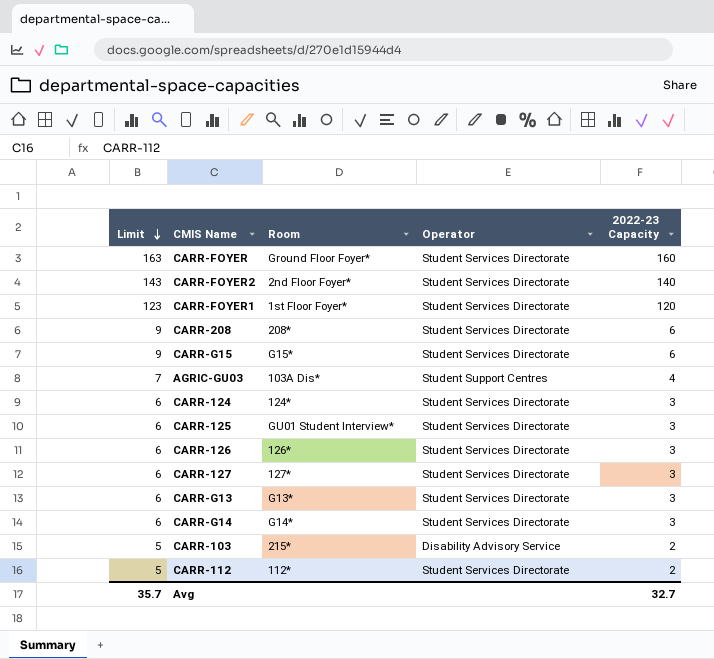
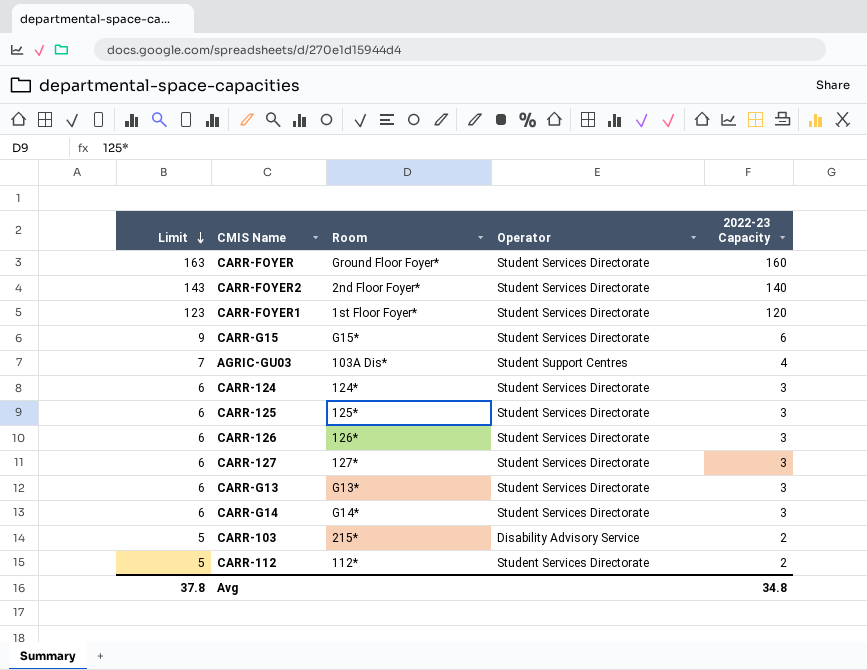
row CARR-208: 9 | 208* | Student Services Directorate | 6 -> none
CARR-125 | Room: GU01 Student Interview* -> 125*
Avg | Limit: 35.7 -> 37.8
Avg | 2022-23 Capacity: 32.7 -> 34.8

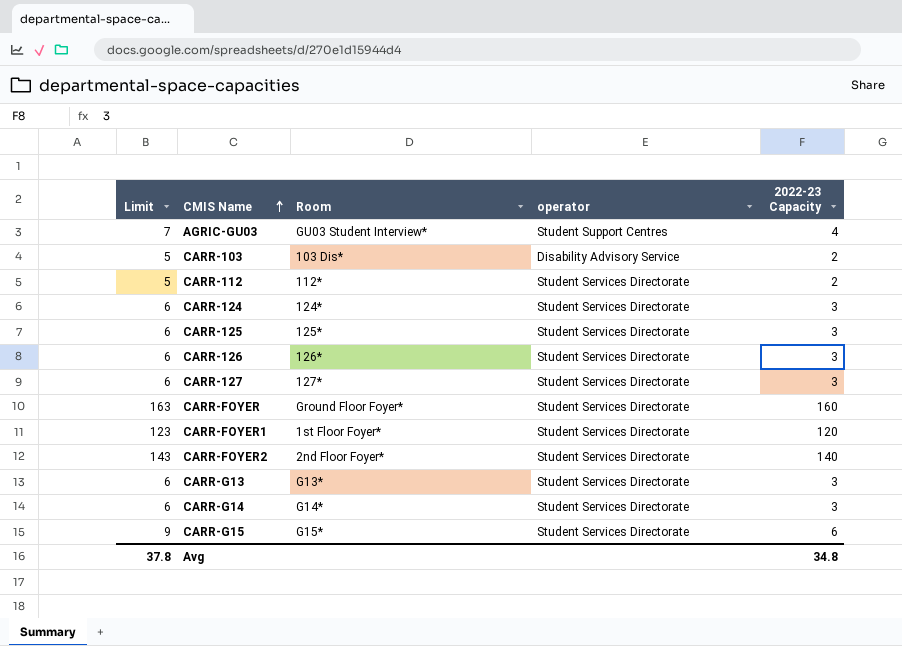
row order: Limit descending -> CMIS Name ascending
column name: Operator -> operator
AGRIC-GU03 | Room: 103A Dis* -> GU03 Student Interview*
CARR-103 | Room: 215* -> 103 Dis*

